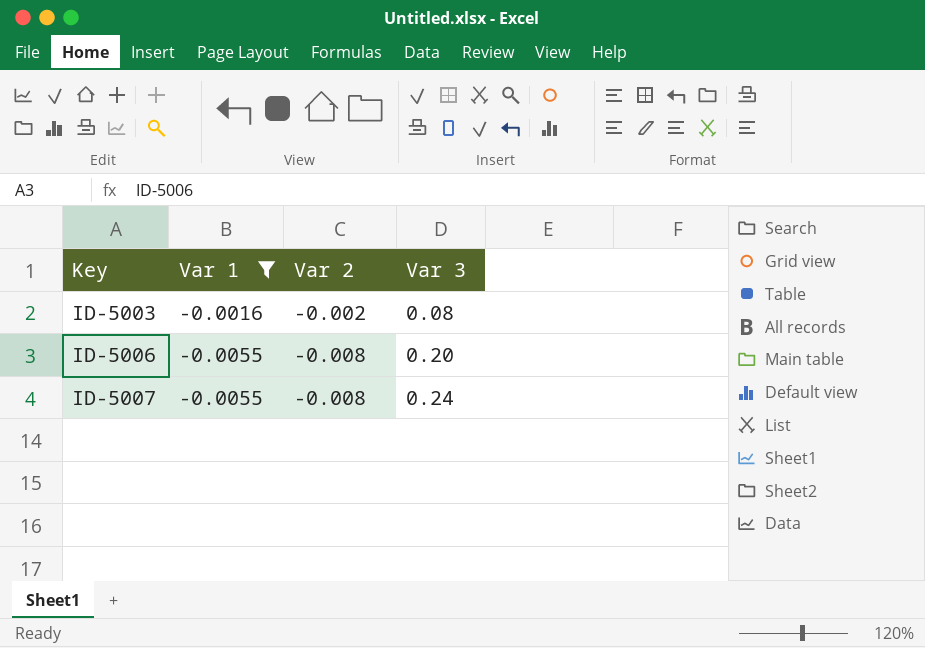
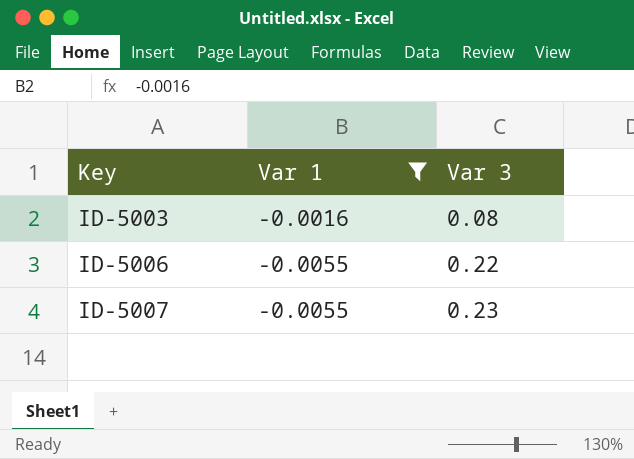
column Var 2 | position: 3 -> none
ID-5006 | Var 3: 0.20 -> 0.22
ID-5007 | Var 3: 0.24 -> 0.23

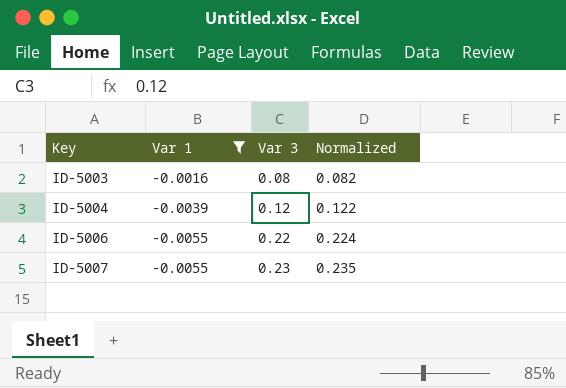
column Normalized | formula: none -> [Var 3] * 1.02
row ID-5004: none -> -0.0039 | 0.12 | 0.122

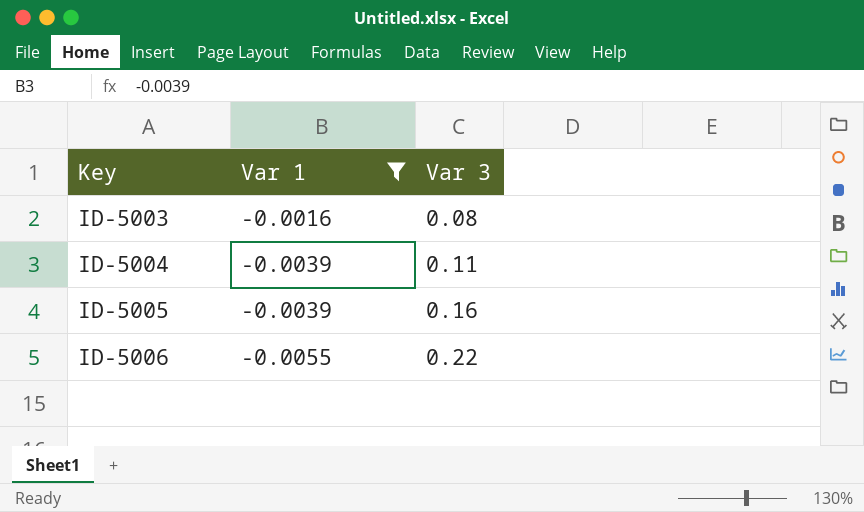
column Normalized | formula: [Var 3] * 1.02 -> none
row ID-5007: -0.0055 | 0.23 | 0.235 -> none
ID-5004 | Var 3: 0.12 -> 0.11
row ID-5005: none -> -0.0039 | 0.16

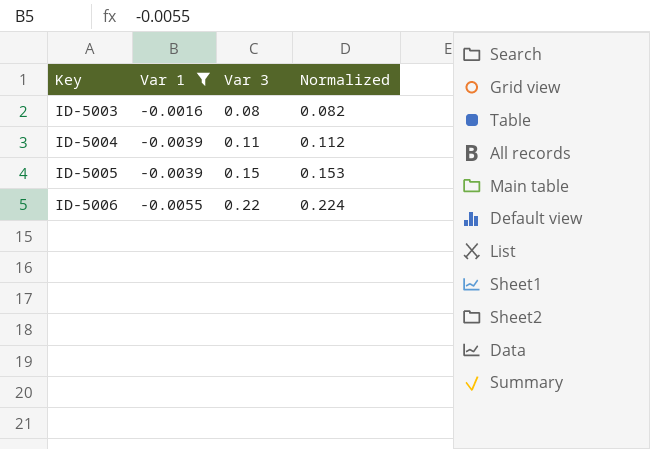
column Normalized | formula: none -> [Var 3] * 1.02
ID-5005 | Var 3: 0.16 -> 0.15

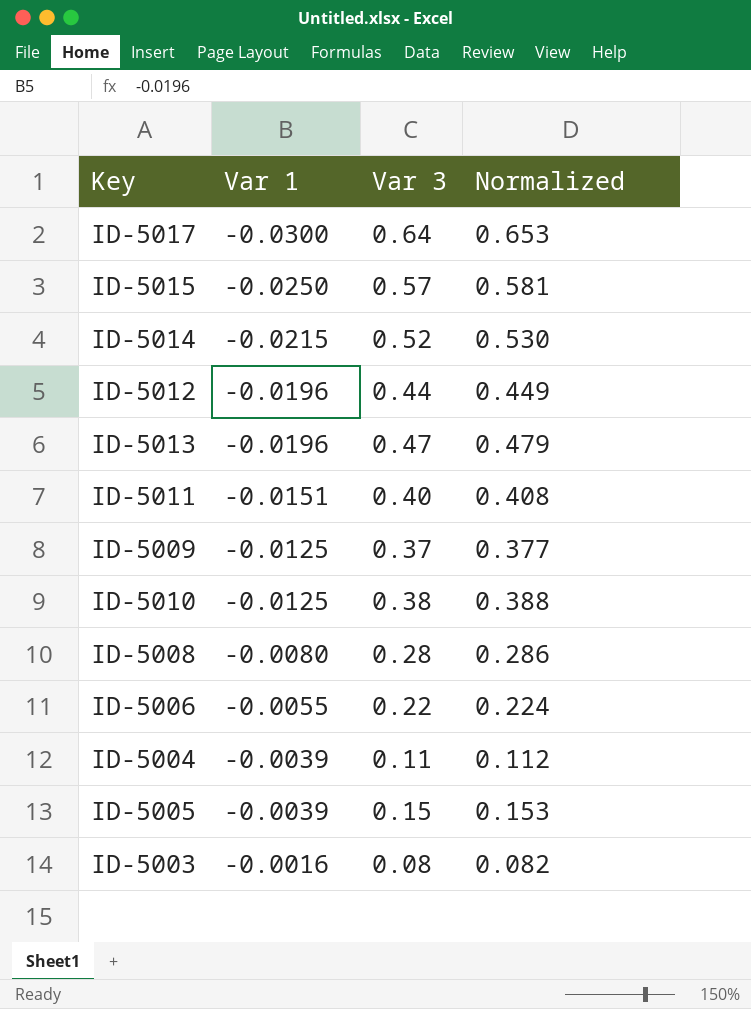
filter: Var 1 >= -0.0055 -> none
row order: Key ascending -> Var 1 ascending

